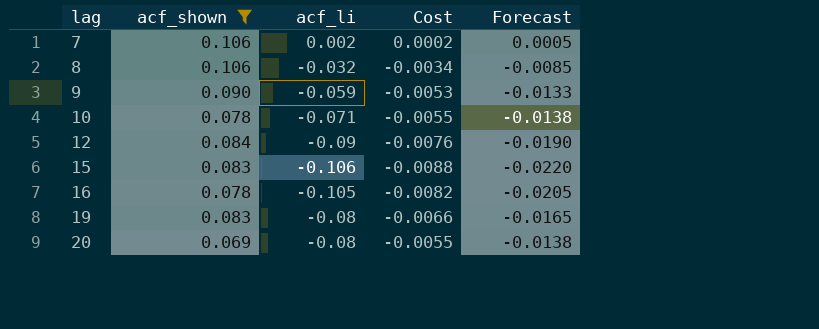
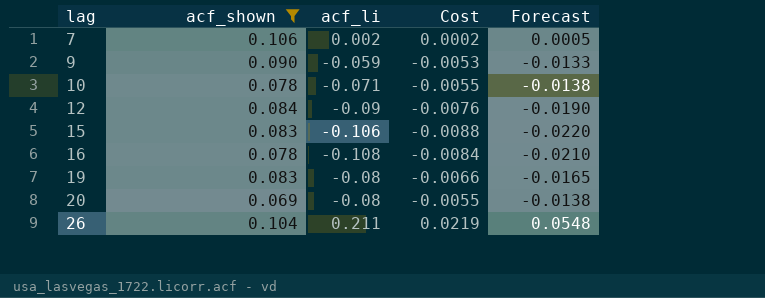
row 8: 0.106 | -0.032 | -0.0034 | -0.0085 -> none
16 | acf_li: -0.105 -> -0.108
16 | Cost: -0.0082 -> -0.0084
16 | Forecast: -0.0205 -> -0.0210
row 26: none -> 0.104 | 0.211 | 0.0219 | 0.0548

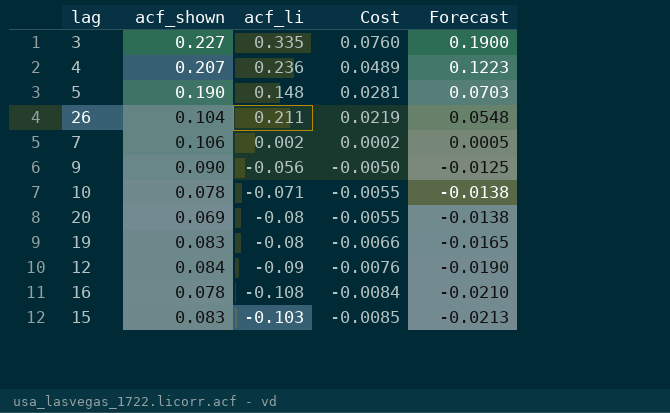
filter: acf_shown <= 0.106 -> none
row order: lag ascending -> Cost descending
9 | acf_li: -0.059 -> -0.056
9 | Cost: -0.0053 -> -0.0050
9 | Forecast: -0.0133 -> -0.0125
15 | acf_li: -0.106 -> -0.103
15 | Cost: -0.0088 -> -0.0085
15 | Forecast: -0.0220 -> -0.0213

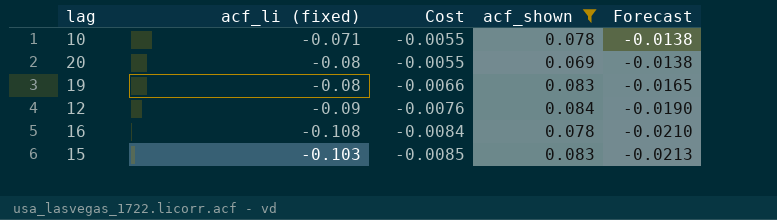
filter: none -> acf_shown <= 0.084
column name: acf_li -> acf_li (fixed)
column acf_shown | position: 2 -> 4

